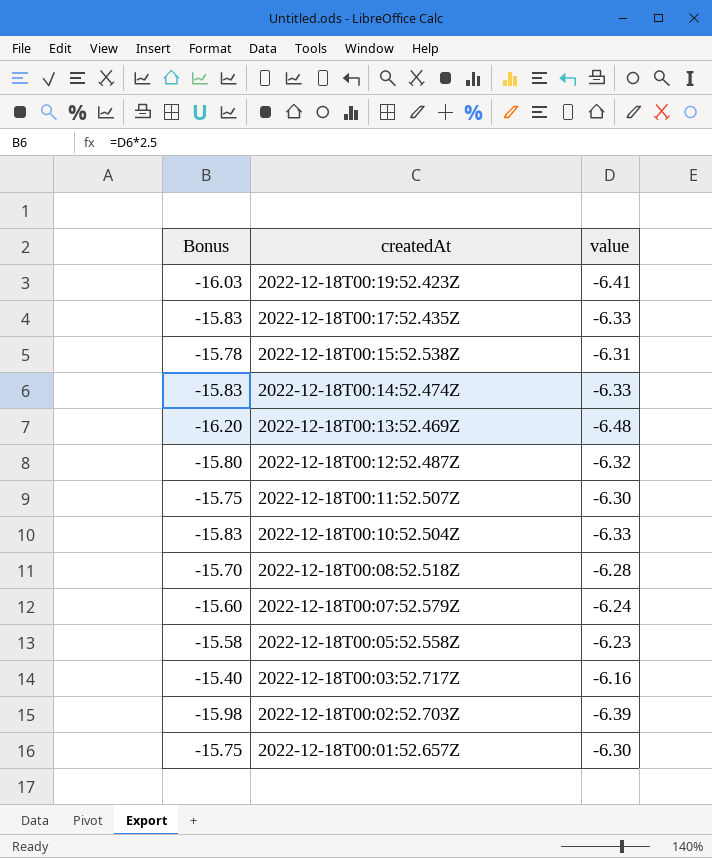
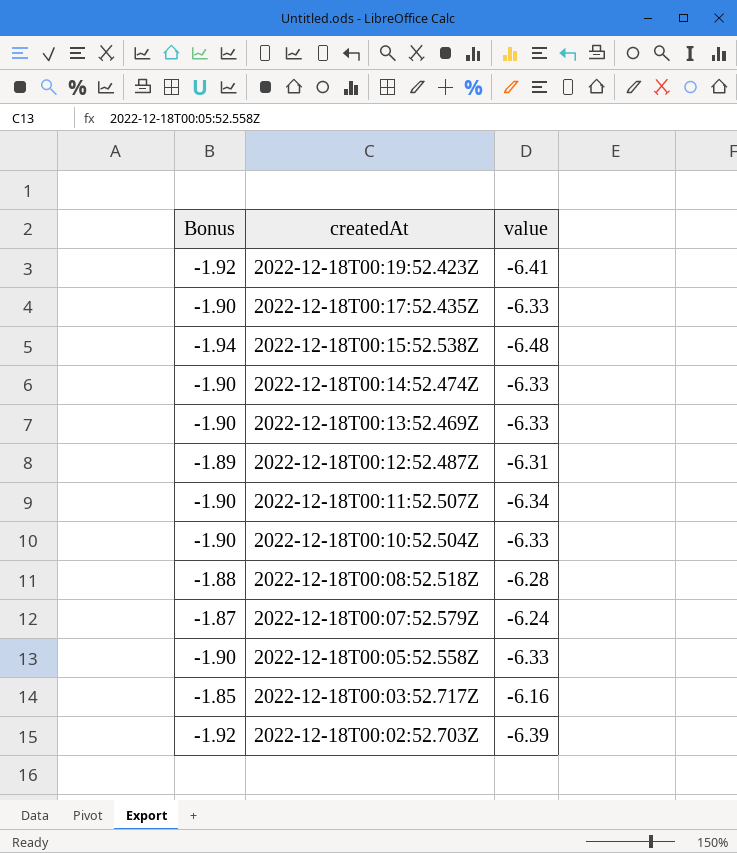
column Bonus | formula: [value] * 2.5 -> [value] * 0.3
row 2022-12-18T00:01:52.657Z: -15.75 | -6.30 -> none
2022-12-18T00:15:52.538Z | value: -6.31 -> -6.48
2022-12-18T00:13:52.469Z | value: -6.48 -> -6.33
2022-12-18T00:12:52.487Z | value: -6.32 -> -6.31
2022-12-18T00:11:52.507Z | value: -6.30 -> -6.34
2022-12-18T00:05:52.558Z | value: -6.23 -> -6.33

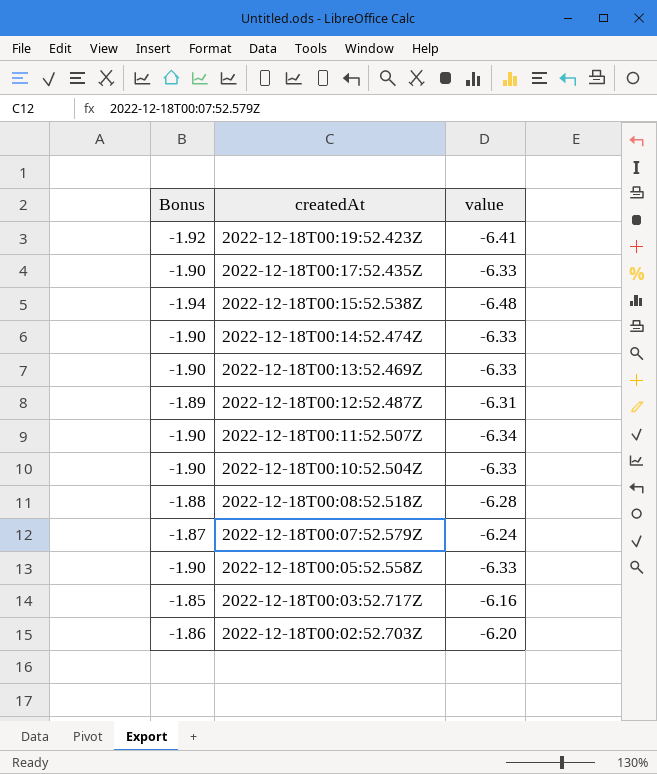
2022-12-18T00:02:52.703Z | Bonus: -1.92 -> -1.86
2022-12-18T00:02:52.703Z | value: -6.39 -> -6.20

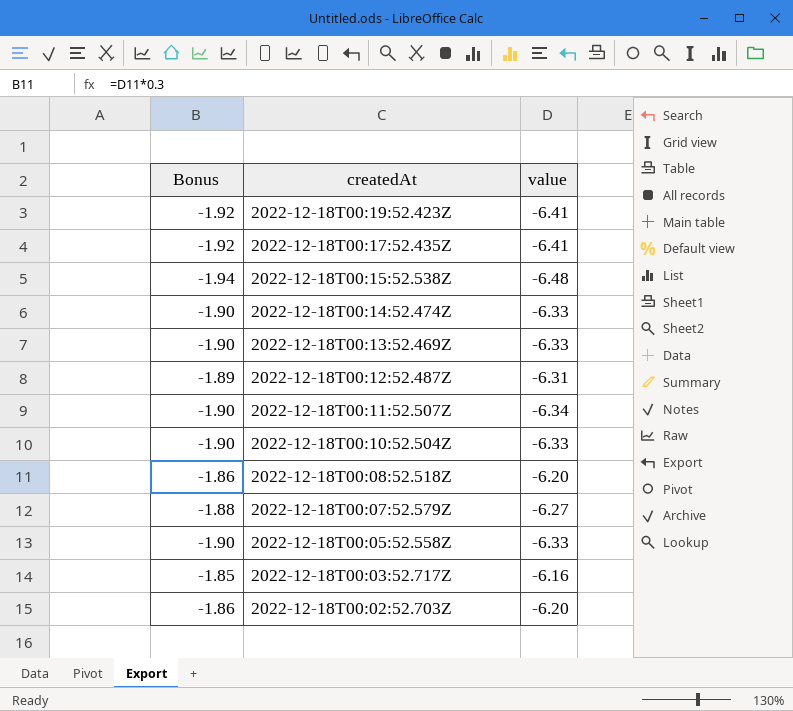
2022-12-18T00:17:52.435Z | Bonus: -1.90 -> -1.92
2022-12-18T00:17:52.435Z | value: -6.33 -> -6.41
2022-12-18T00:08:52.518Z | Bonus: -1.88 -> -1.86
2022-12-18T00:08:52.518Z | value: -6.28 -> -6.20
2022-12-18T00:07:52.579Z | Bonus: -1.87 -> -1.88
2022-12-18T00:07:52.579Z | value: -6.24 -> -6.27

